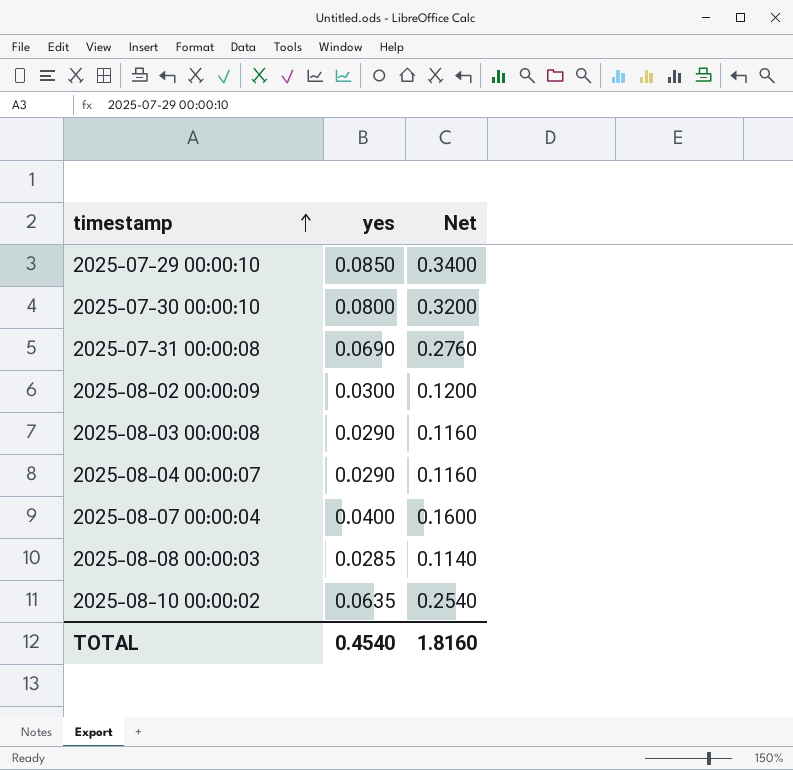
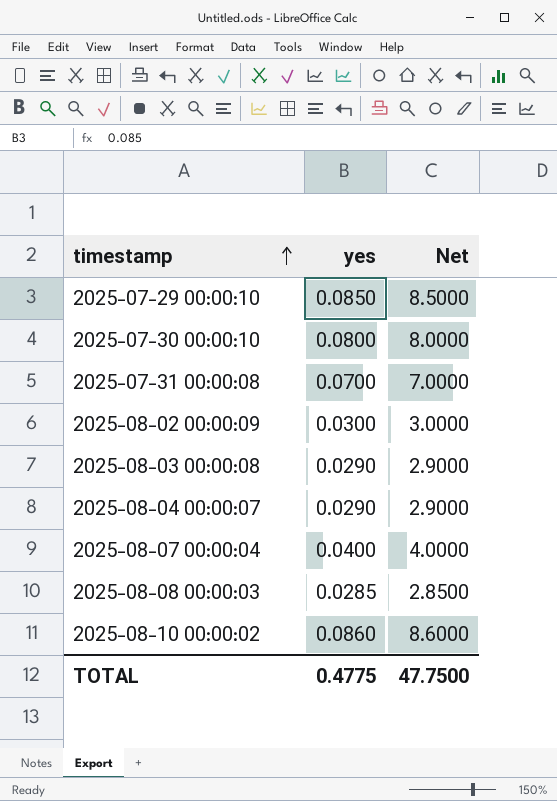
column Net | formula: [yes] * 4 -> [yes] * 100
2025-07-31 00:00:08 | yes: 0.0690 -> 0.0700
2025-08-10 00:00:02 | yes: 0.0635 -> 0.0860
TOTAL | yes: 0.4540 -> 0.4775
TOTAL | Net: 1.8160 -> 47.7500

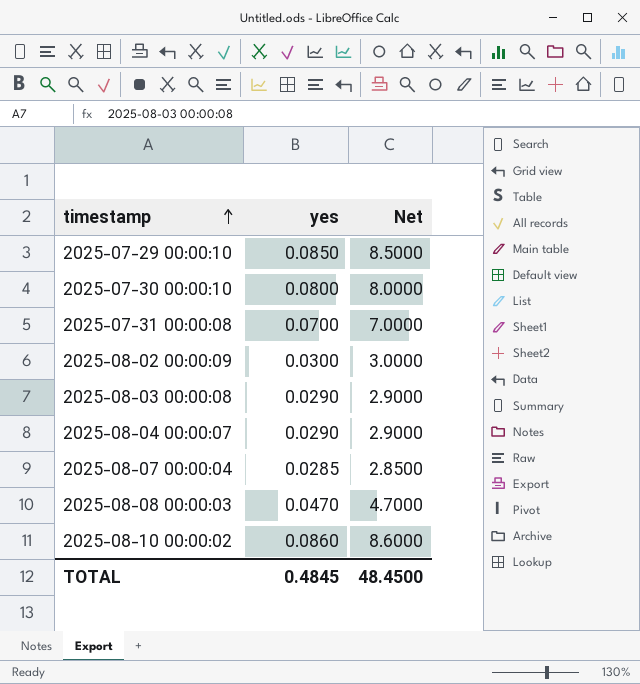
2025-08-07 00:00:04 | yes: 0.0400 -> 0.0285
2025-08-07 00:00:04 | Net: 4.0000 -> 2.8500
2025-08-08 00:00:03 | yes: 0.0285 -> 0.0470
2025-08-08 00:00:03 | Net: 2.8500 -> 4.7000
TOTAL | yes: 0.4775 -> 0.4845
TOTAL | Net: 47.7500 -> 48.4500

